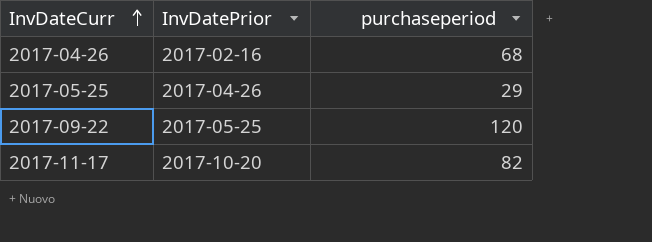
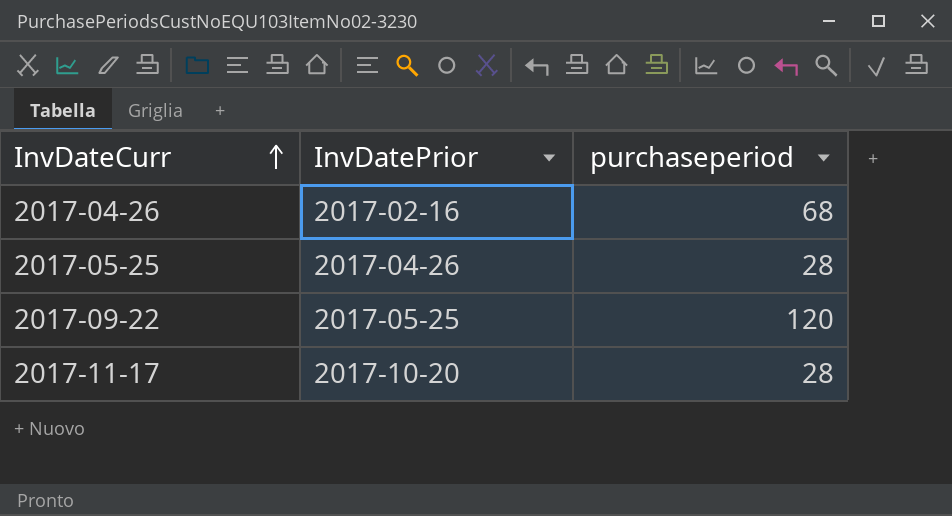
2017-05-25 | purchaseperiod: 29 -> 28
2017-11-17 | purchaseperiod: 82 -> 28

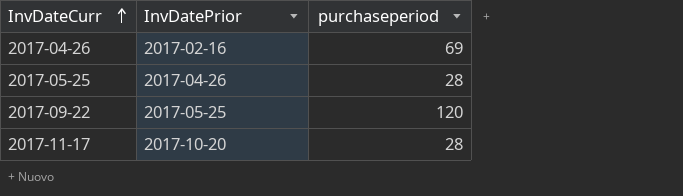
2017-04-26 | purchaseperiod: 68 -> 69

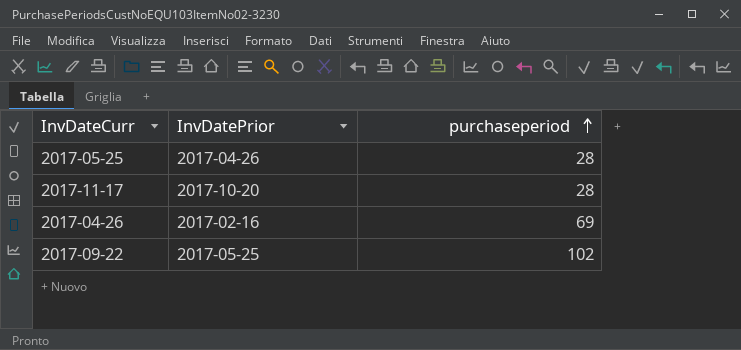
row order: InvDateCurr ascending -> purchaseperiod ascending
2017-09-22 | purchaseperiod: 120 -> 102

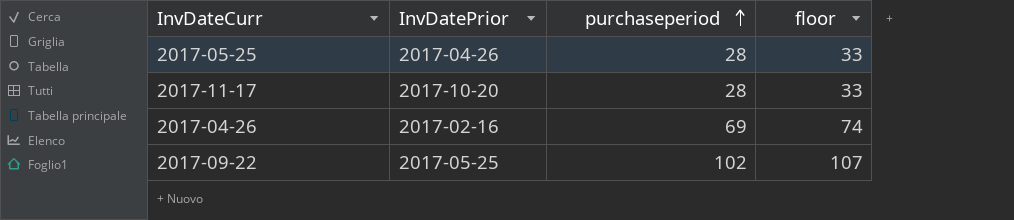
column floor | formula: none -> [purchaseperiod] + 5

